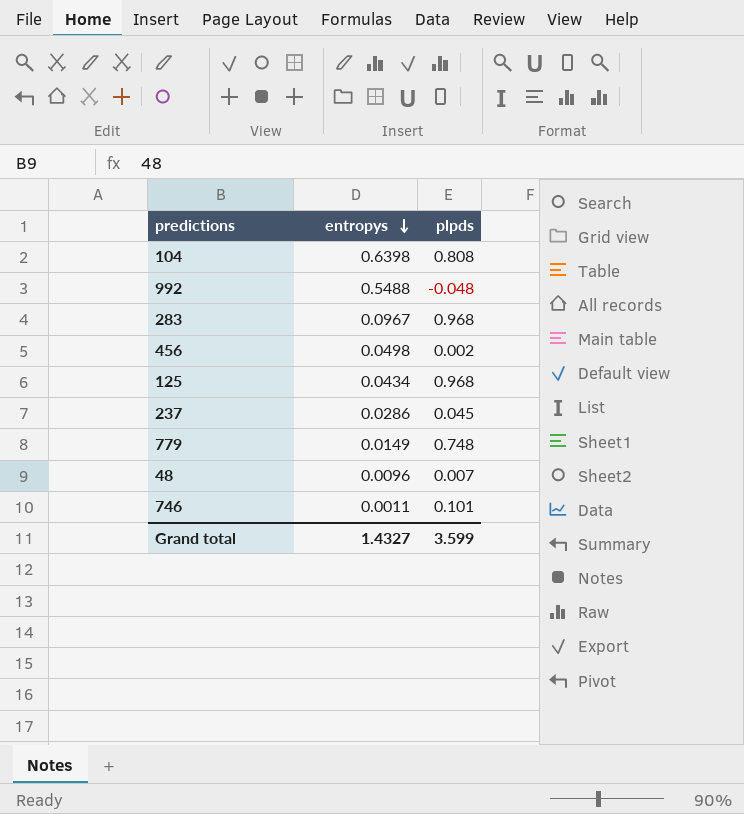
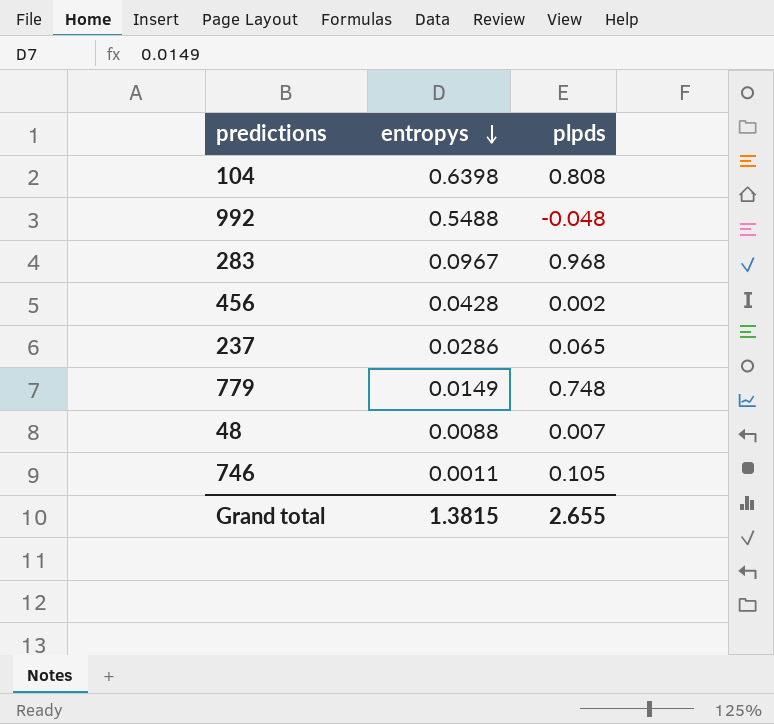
row 125: 0.0434 | 0.968 -> none
456 | entropys: 0.0498 -> 0.0428
237 | plpds: 0.045 -> 0.065
48 | entropys: 0.0096 -> 0.0088
746 | plpds: 0.101 -> 0.105
Grand total | entropys: 1.4327 -> 1.3815
Grand total | plpds: 3.599 -> 2.655

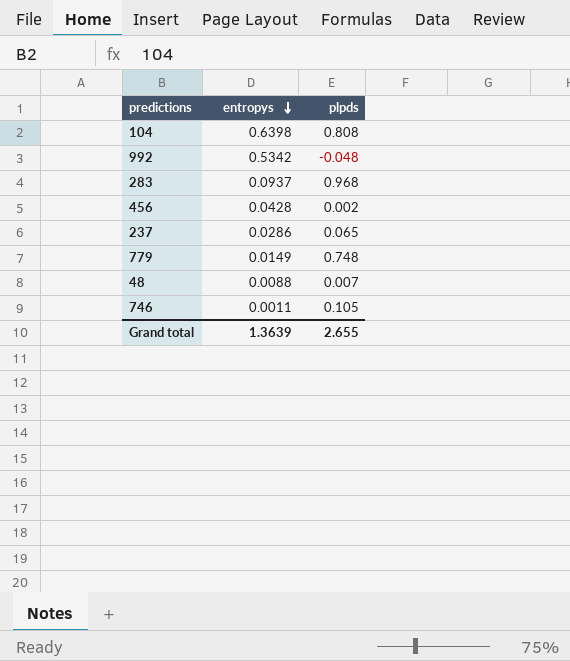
992 | entropys: 0.5488 -> 0.5342
283 | entropys: 0.0967 -> 0.0937
Grand total | entropys: 1.3815 -> 1.3639

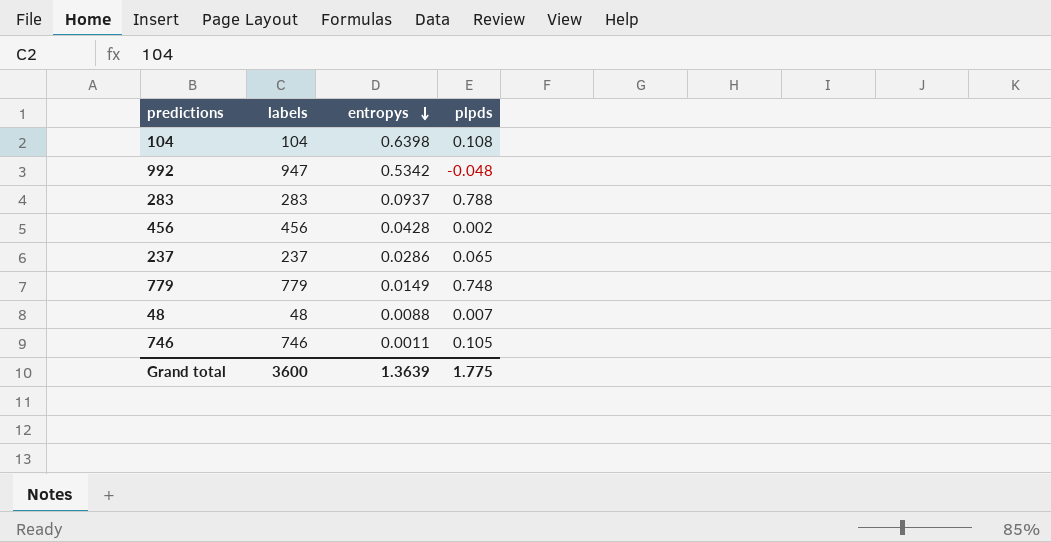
column labels | position: none -> 2
104 | plpds: 0.808 -> 0.108
283 | plpds: 0.968 -> 0.788
Grand total | plpds: 2.655 -> 1.775

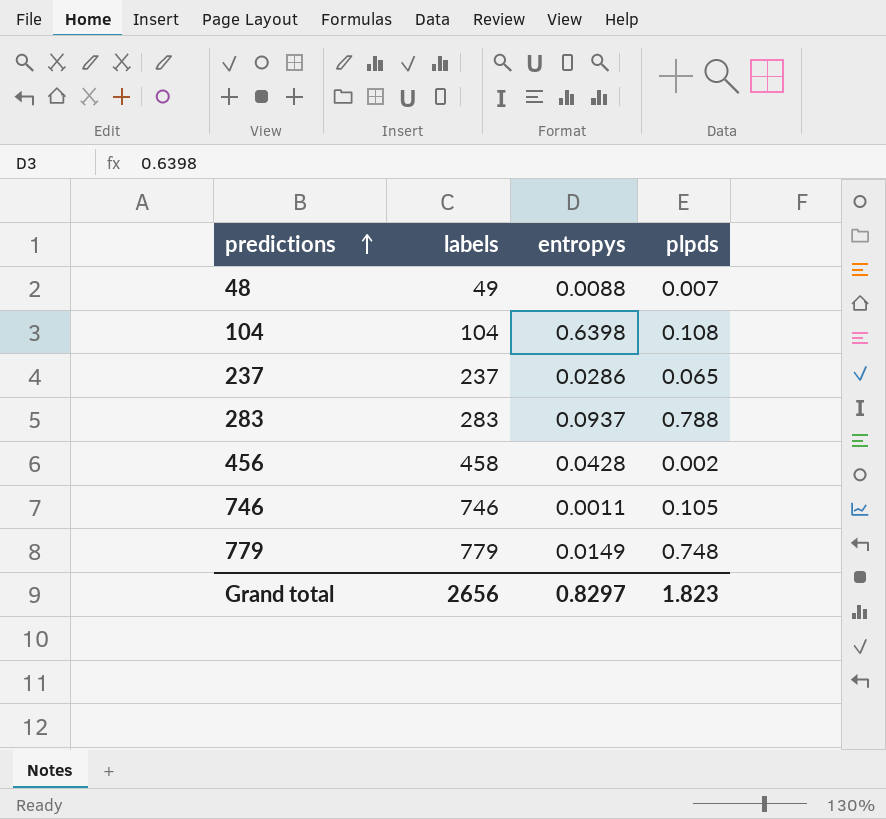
row order: entropys descending -> predictions ascending
row 992: 947 | 0.5342 | -0.048 -> none
48 | labels: 48 -> 49
456 | labels: 456 -> 458
Grand total | labels: 3600 -> 2656
Grand total | entropys: 1.3639 -> 0.8297
Grand total | plpds: 1.775 -> 1.823

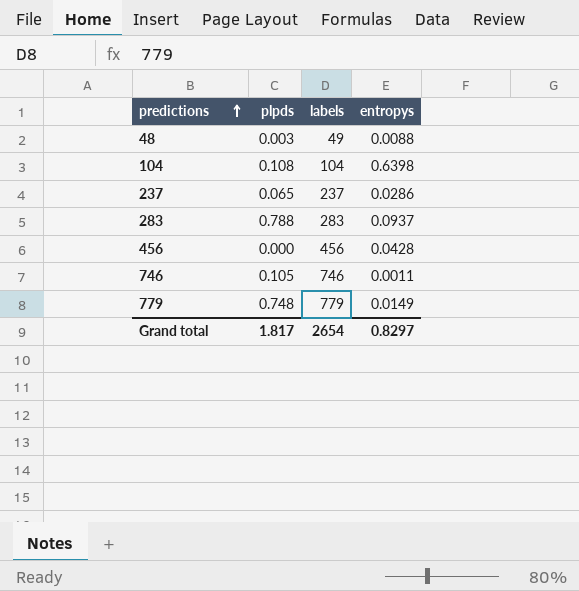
column plpds | position: 4 -> 2
48 | plpds: 0.007 -> 0.003
456 | plpds: 0.002 -> 0.000
456 | labels: 458 -> 456
Grand total | plpds: 1.823 -> 1.817
Grand total | labels: 2656 -> 2654

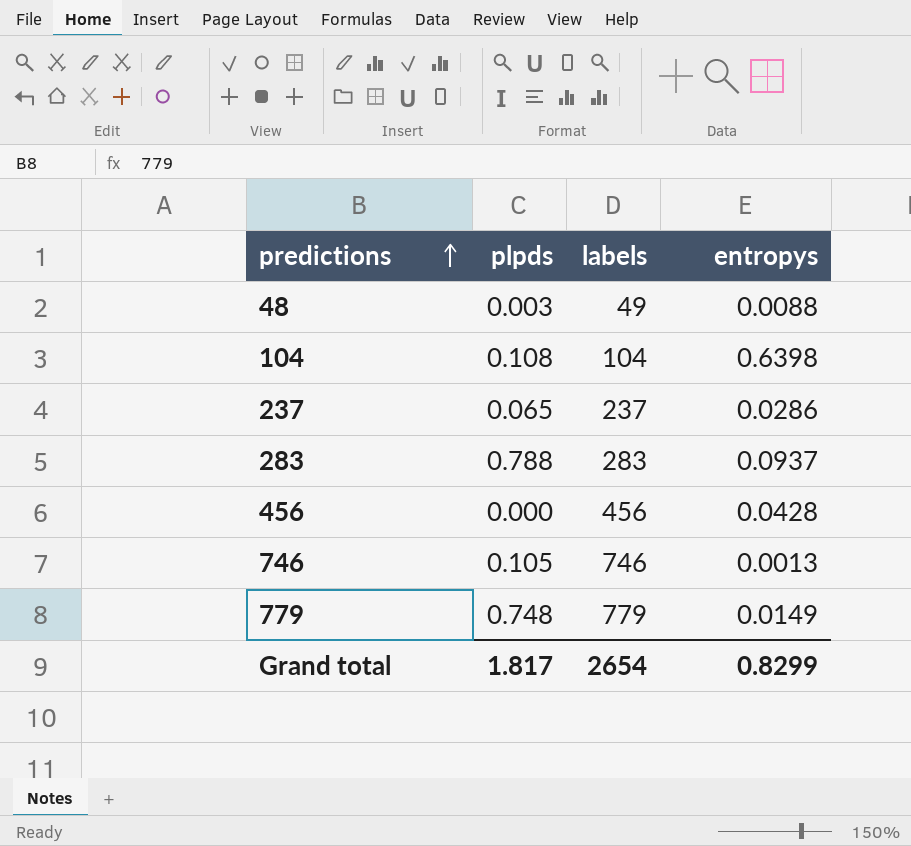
746 | entropys: 0.0011 -> 0.0013
Grand total | entropys: 0.8297 -> 0.8299

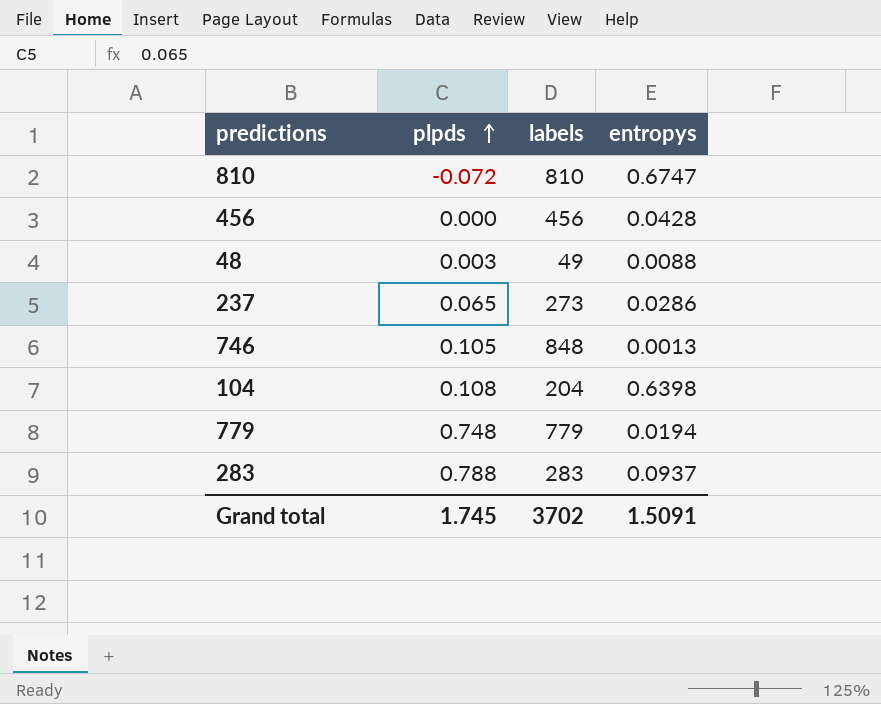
row order: predictions ascending -> plpds ascending
row 810: none -> -0.072 | 810 | 0.6747
237 | labels: 237 -> 273
746 | labels: 746 -> 848
104 | labels: 104 -> 204
779 | entropys: 0.0149 -> 0.0194
Grand total | plpds: 1.817 -> 1.745
Grand total | labels: 2654 -> 3702
Grand total | entropys: 0.8299 -> 1.5091

